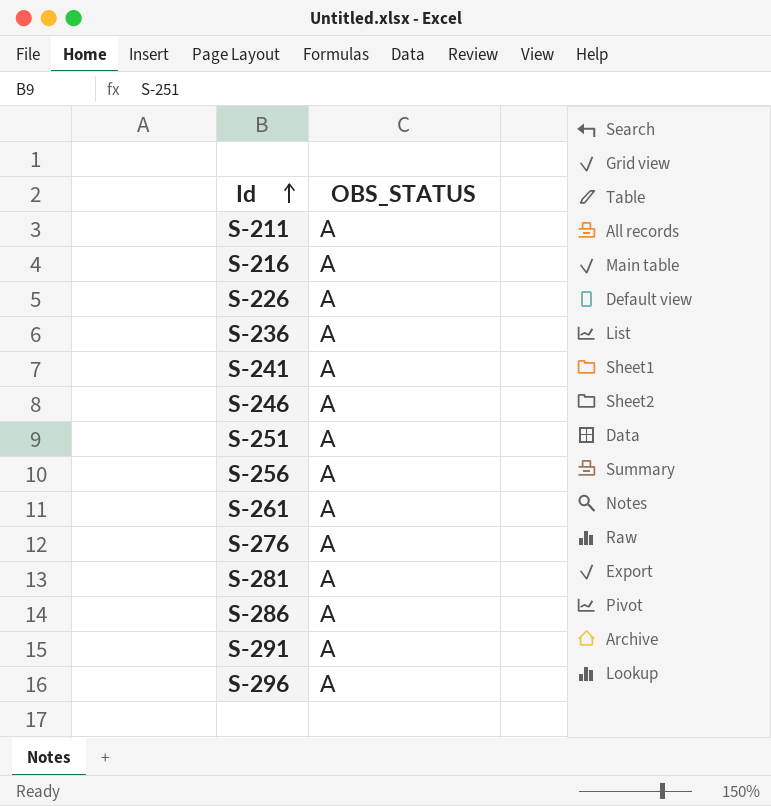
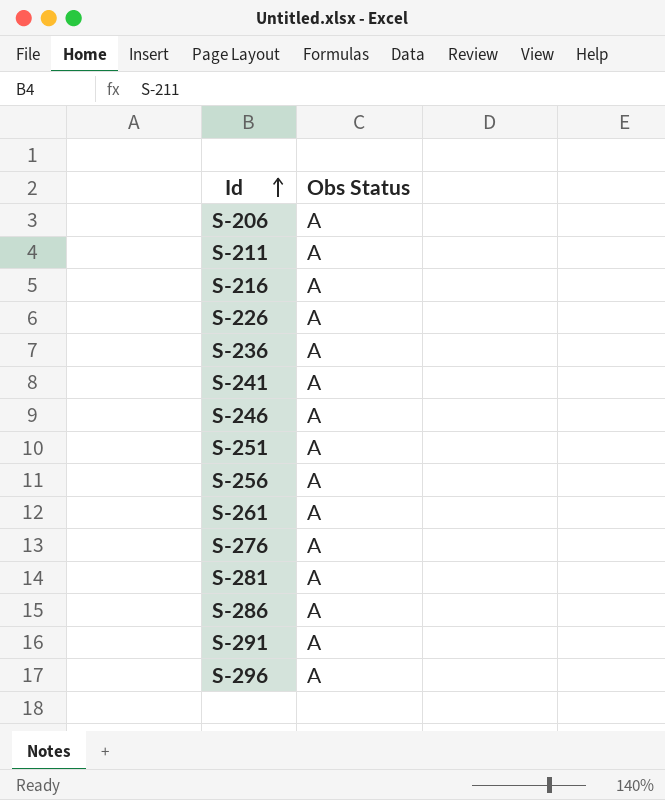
column name: OBS_STATUS -> Obs Status
row S-206: none -> A

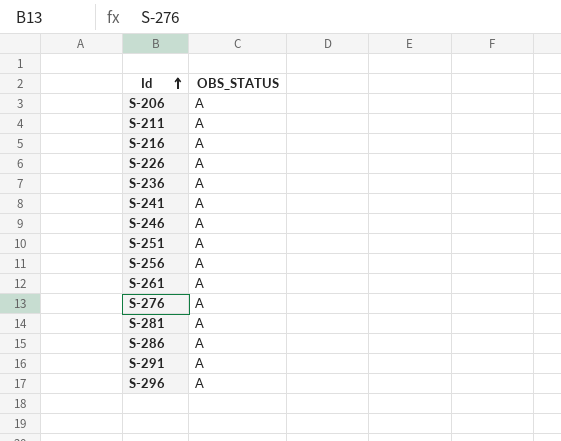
column name: Obs Status -> OBS_STATUS

